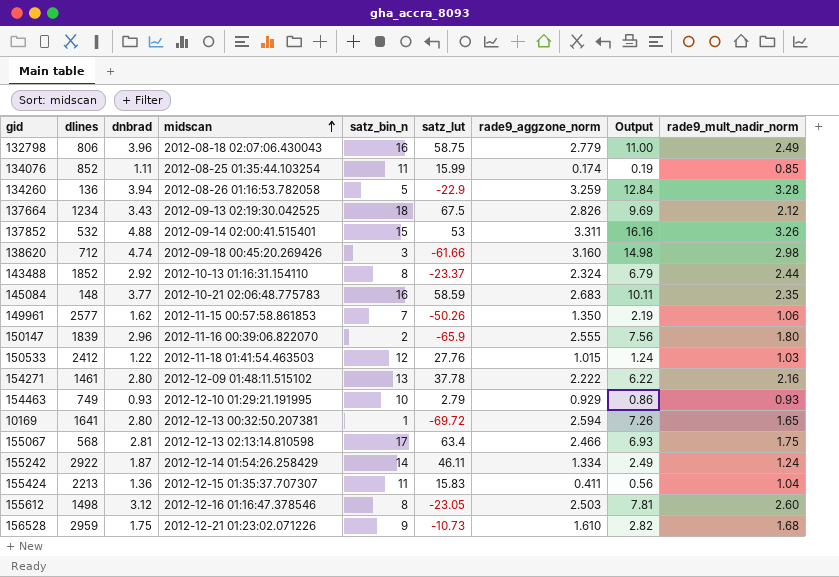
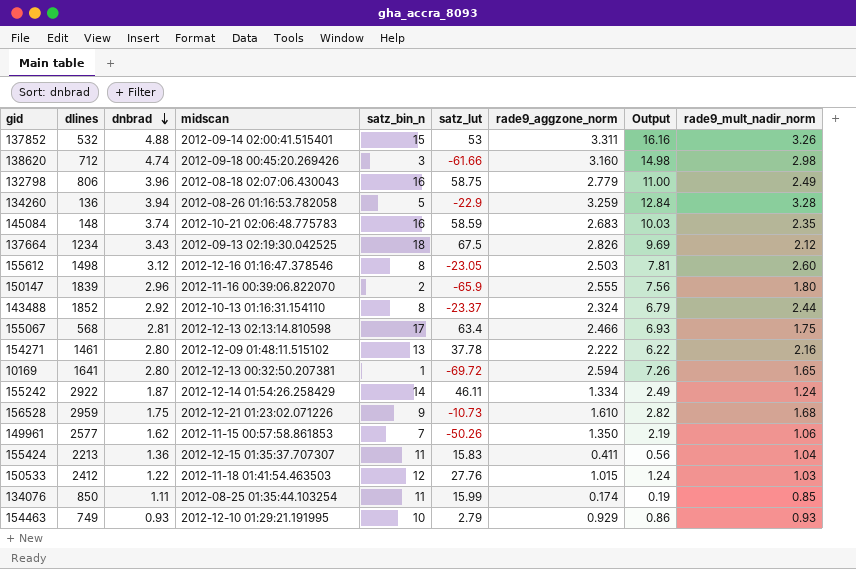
row order: midscan ascending -> dnbrad descending
145084 | dnbrad: 3.77 -> 3.74
145084 | Output: 10.11 -> 10.03
134076 | dlines: 852 -> 850

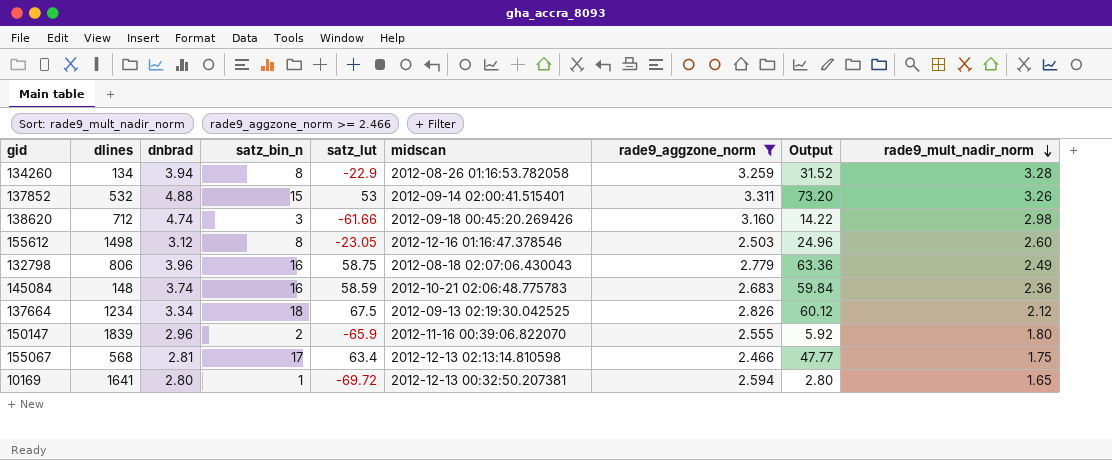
filter: none -> rade9_aggzone_norm >= 2.466
row order: dnbrad descending -> rade9_mult_nadir_norm descending
column midscan | position: 4 -> 6
column Output | formula: [dnbrad] * [rade9_aggzone_norm] -> [dnbrad] * [satz_bin_n]
134260 | dlines: 136 -> 134
134260 | satz_bin_n: 5 -> 8
145084 | rade9_mult_nadir_norm: 2.35 -> 2.36
137664 | dnbrad: 3.43 -> 3.34

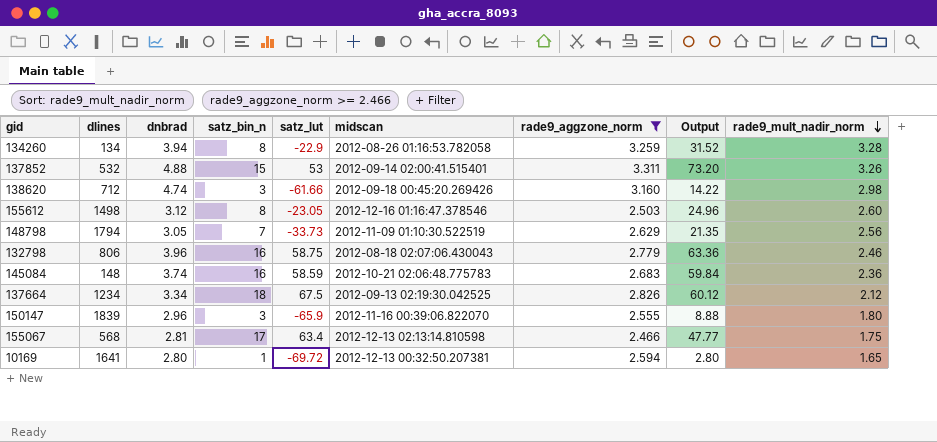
row 148798: none -> 1794 | 3.05 | 7 | -33.73 | 2012-11-09 01:10:30.522519 | 2.629 | 21.35 | 2.56
132798 | rade9_mult_nadir_norm: 2.49 -> 2.46
150147 | satz_bin_n: 2 -> 3
150147 | Output: 5.92 -> 8.88

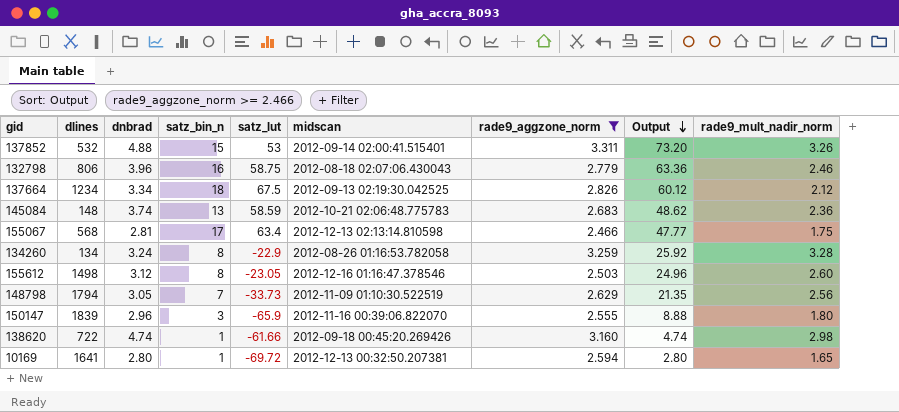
row order: rade9_mult_nadir_norm descending -> Output descending
145084 | satz_bin_n: 16 -> 13
145084 | Output: 59.84 -> 48.62
134260 | dnbrad: 3.94 -> 3.24
134260 | Output: 31.52 -> 25.92
138620 | dlines: 712 -> 722
138620 | satz_bin_n: 3 -> 1
138620 | Output: 14.22 -> 4.74

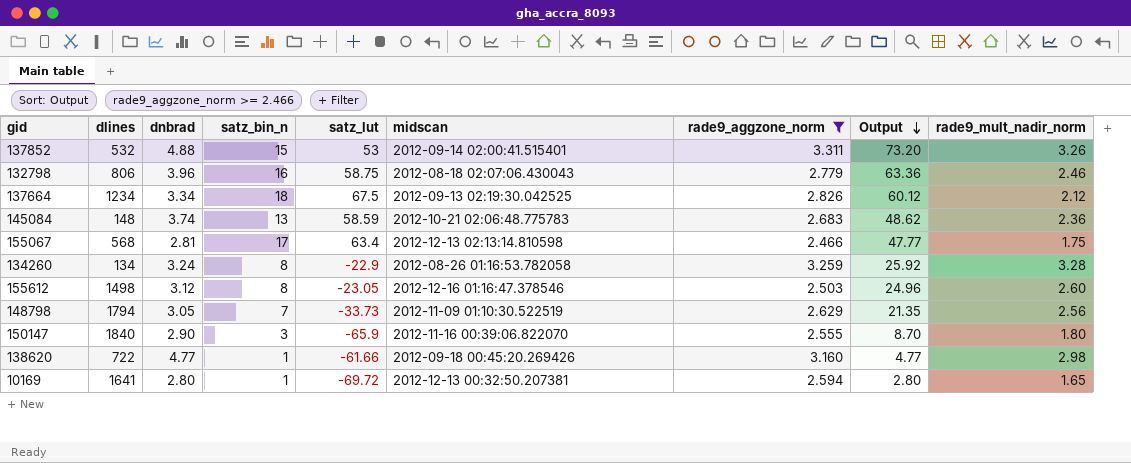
150147 | dlines: 1839 -> 1840
150147 | dnbrad: 2.96 -> 2.90
150147 | Output: 8.88 -> 8.70
138620 | dnbrad: 4.74 -> 4.77
138620 | Output: 4.74 -> 4.77

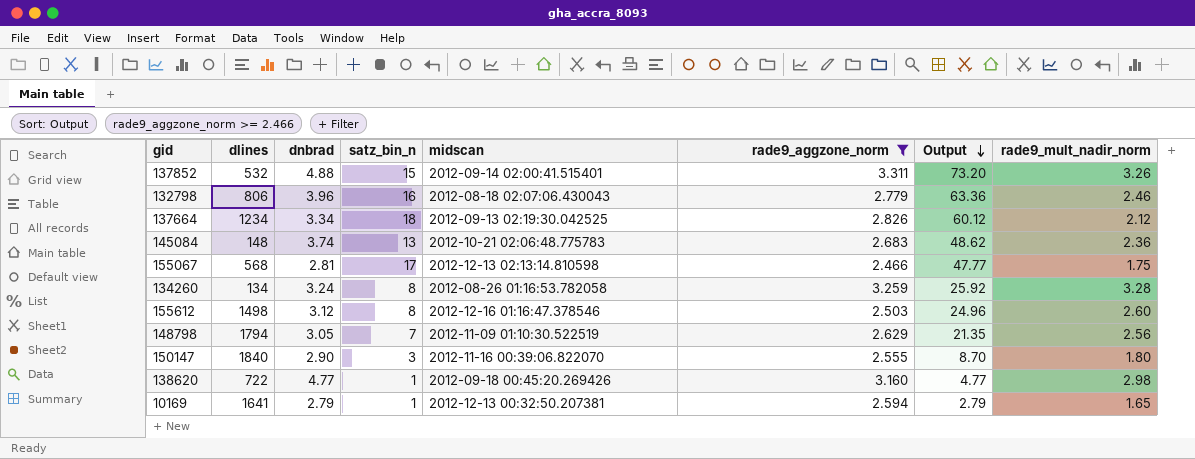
column satz_lut | position: 5 -> none
10169 | dnbrad: 2.80 -> 2.79
10169 | Output: 2.80 -> 2.79

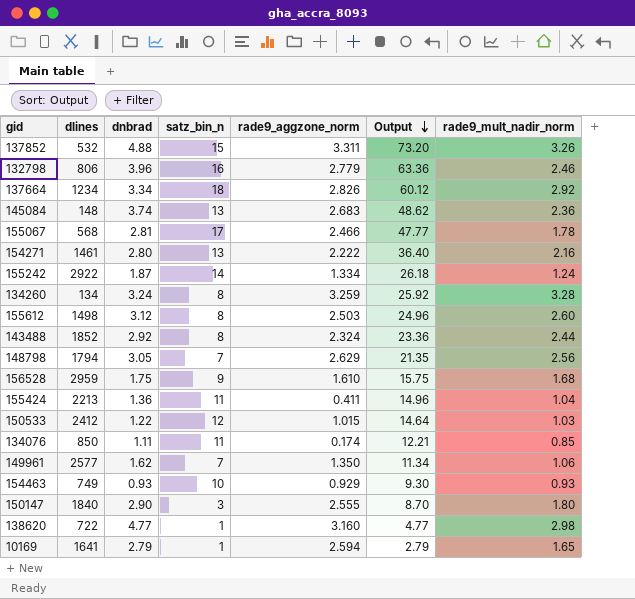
filter: rade9_aggzone_norm >= 2.466 -> none
column midscan | position: 5 -> none
137664 | rade9_mult_nadir_norm: 2.12 -> 2.92
155067 | rade9_mult_nadir_norm: 1.75 -> 1.78

